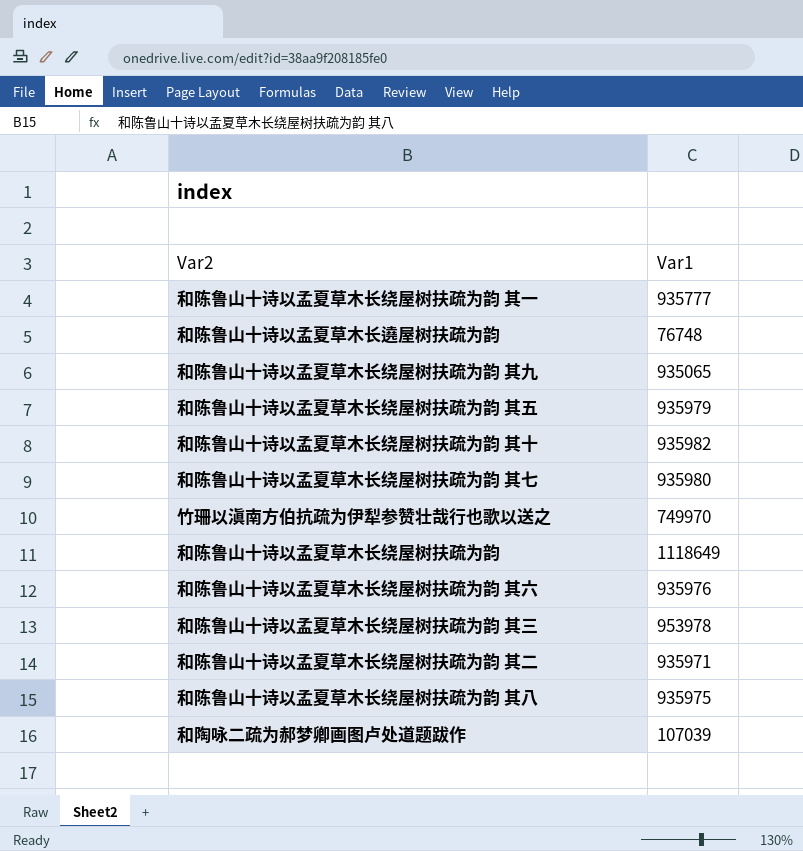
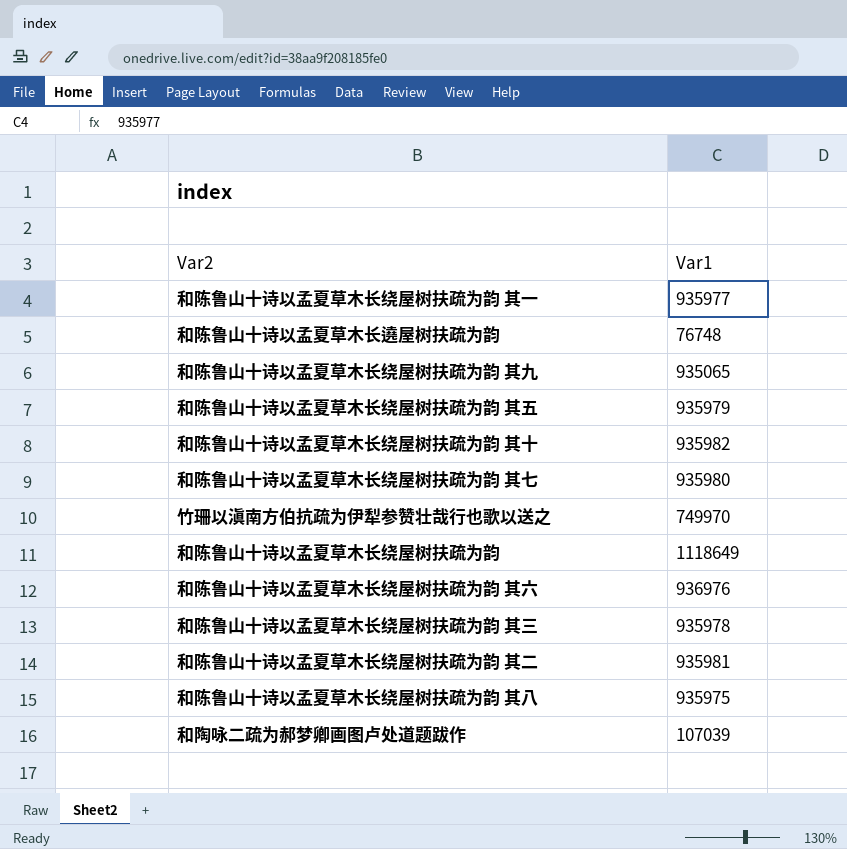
和陈鲁山十诗以孟夏草木长绕屋树扶疏为韵 其一 | Var1: 935777 -> 935977
和陈鲁山十诗以孟夏草木长绕屋树扶疏为韵 其六 | Var1: 935976 -> 936976
和陈鲁山十诗以孟夏草木长绕屋树扶疏为韵 其三 | Var1: 953978 -> 935978
和陈鲁山十诗以孟夏草木长绕屋树扶疏为韵 其二 | Var1: 935971 -> 935981

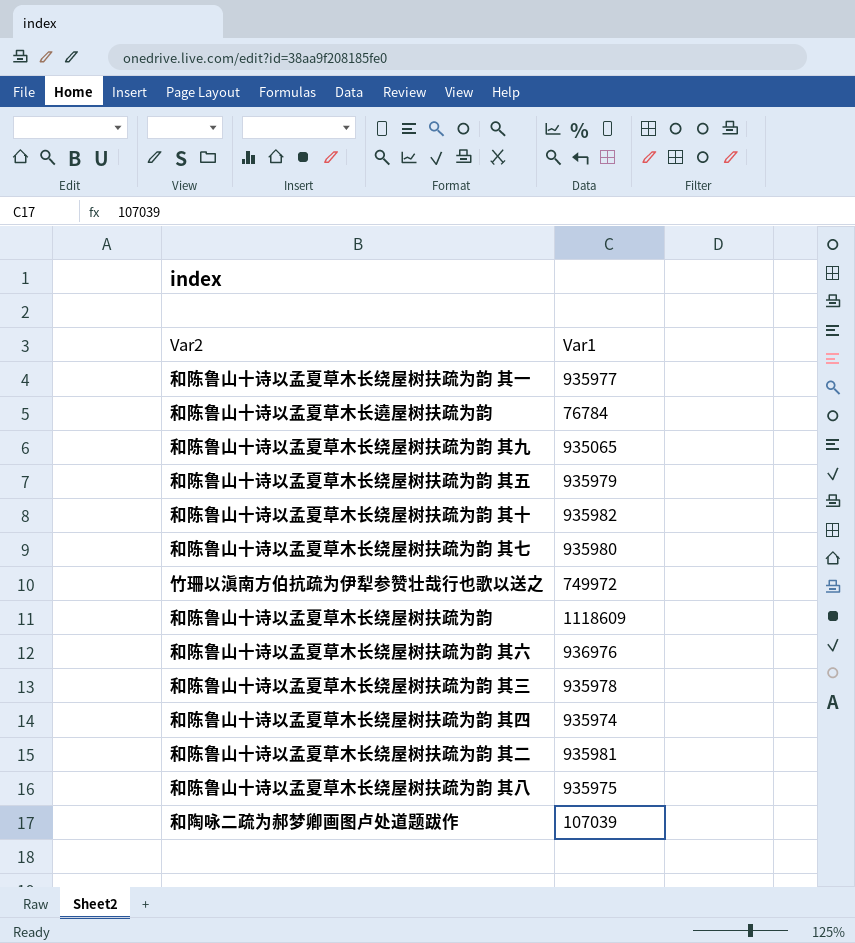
和陈鲁山十诗以孟夏草木长遶屋树扶疏为韵 | Var1: 76748 -> 76784
竹珊以滇南方伯抗疏为伊犁参赞壮哉行也歌以送之 | Var1: 749970 -> 749972
和陈鲁山十诗以孟夏草木长绕屋树扶疏为韵 | Var1: 1118649 -> 1118609
row 和陈鲁山十诗以孟夏草木长绕屋树扶疏为韵 其四: none -> 935974

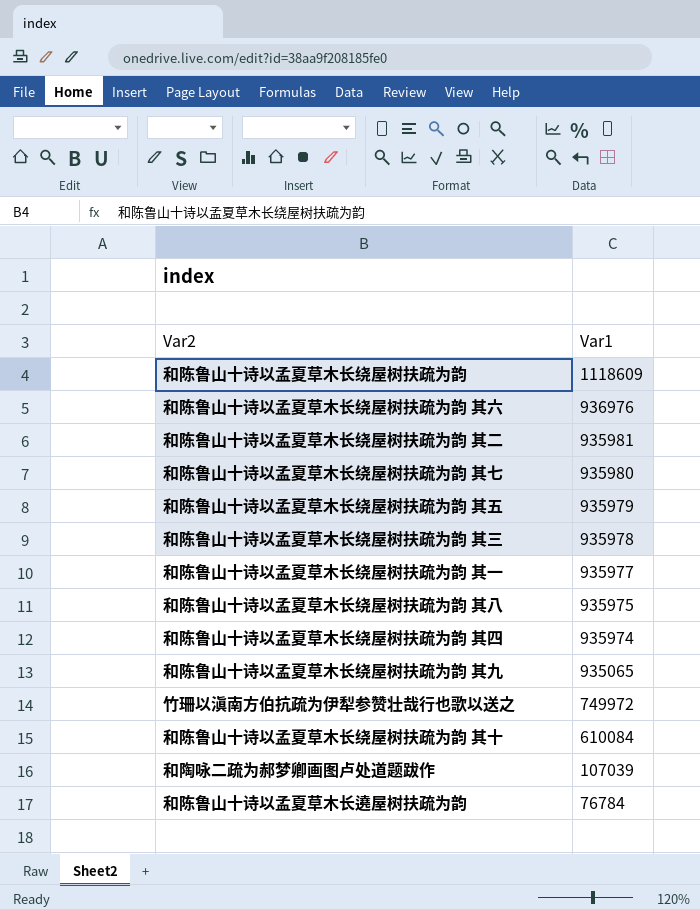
row order: none -> Var1 descending
和陈鲁山十诗以孟夏草木长绕屋树扶疏为韵 其十 | Var1: 935982 -> 610084

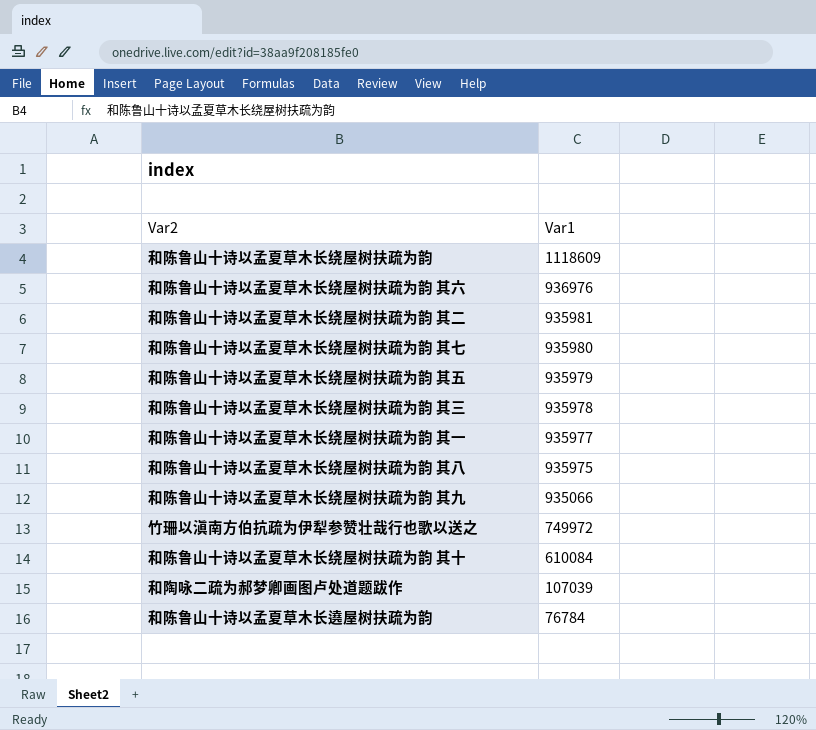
row 和陈鲁山十诗以孟夏草木长绕屋树扶疏为韵 其四: 935974 -> none
和陈鲁山十诗以孟夏草木长绕屋树扶疏为韵 其九 | Var1: 935065 -> 935066

